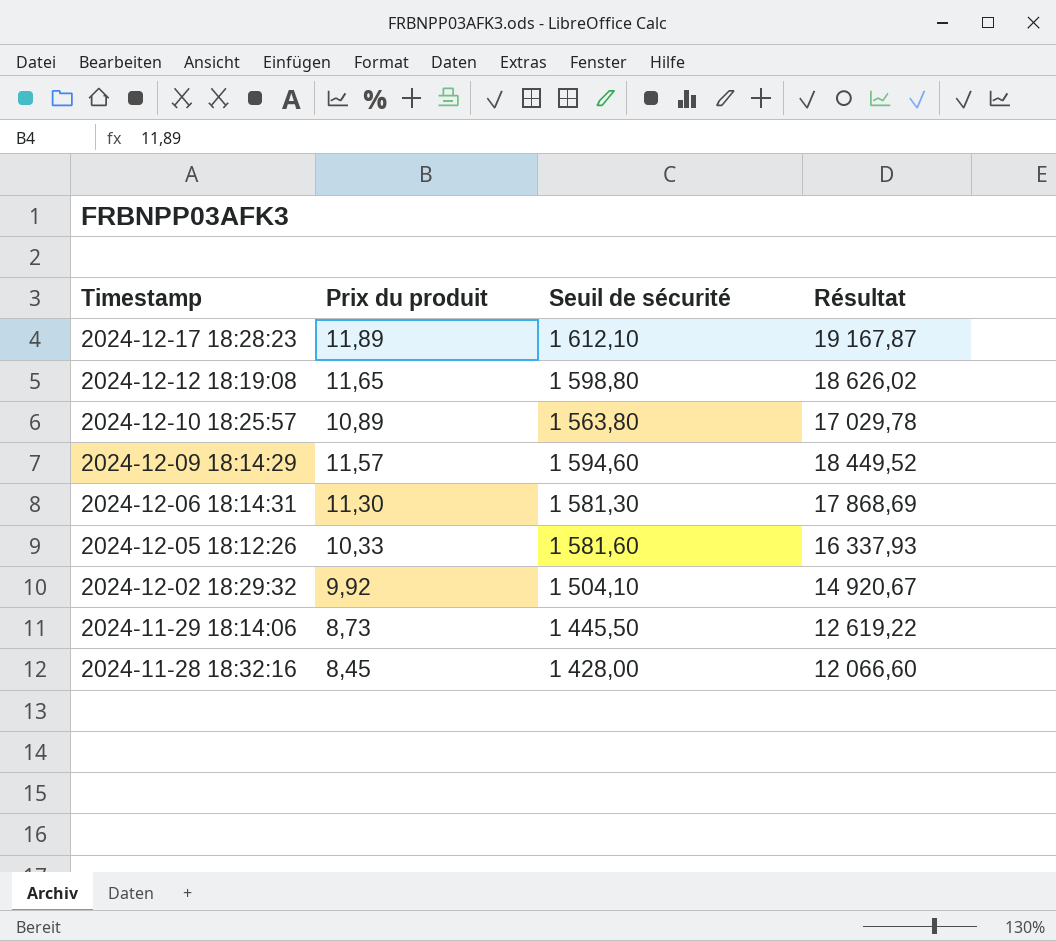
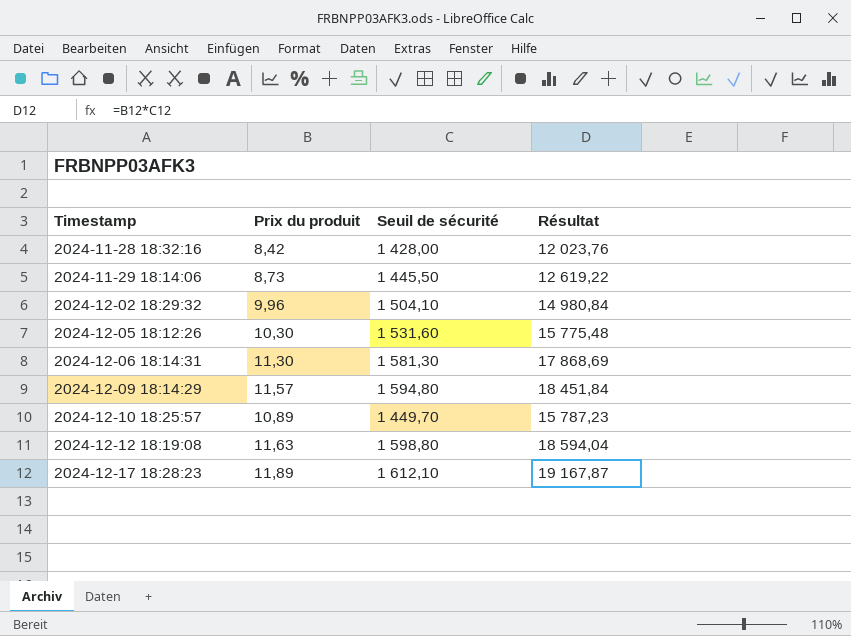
row order: Timestamp descending -> Timestamp ascending
2024-11-28 18:32:16 | Prix du produit: 8,45 -> 8,42
2024-11-28 18:32:16 | Résultat: 12 066,60 -> 12 023,76
2024-12-02 18:29:32 | Prix du produit: 9,92 -> 9,96
2024-12-02 18:29:32 | Résultat: 14 920,67 -> 14 980,84
2024-12-05 18:12:26 | Prix du produit: 10,33 -> 10,30
2024-12-05 18:12:26 | Seuil de sécurité: 1 581,60 -> 1 531,60
2024-12-05 18:12:26 | Résultat: 16 337,93 -> 15 775,48
2024-12-09 18:14:29 | Seuil de sécurité: 1 594,60 -> 1 594,80
2024-12-09 18:14:29 | Résultat: 18 449,52 -> 18 451,84
2024-12-10 18:25:57 | Seuil de sécurité: 1 563,80 -> 1 449,70
2024-12-10 18:25:57 | Résultat: 17 029,78 -> 15 787,23
2024-12-12 18:19:08 | Prix du produit: 11,65 -> 11,63
2024-12-12 18:19:08 | Résultat: 18 626,02 -> 18 594,04

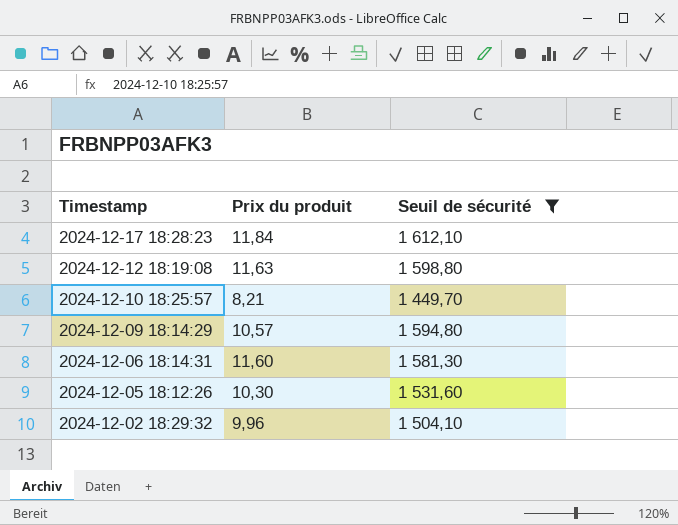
filter: none -> Seuil de sécurité >= 1 449,70
row order: Timestamp ascending -> Timestamp descending
column Résultat | formula: [Prix du produit] * [Seuil de sécurité] -> none
2024-12-17 18:28:23 | Prix du produit: 11,89 -> 11,84
2024-12-10 18:25:57 | Prix du produit: 10,89 -> 8,21
2024-12-09 18:14:29 | Prix du produit: 11,57 -> 10,57
2024-12-06 18:14:31 | Prix du produit: 11,30 -> 11,60

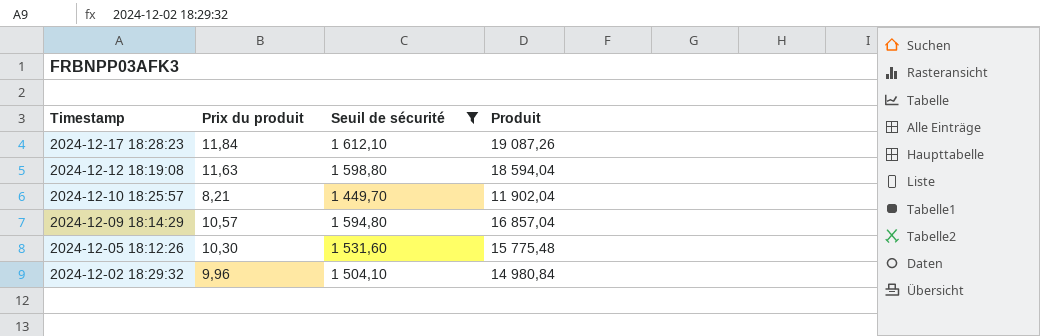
column Produit | formula: none -> [Prix du produit] * [Seuil de sécurité]
row 2024-12-06 18:14:31: 11,60 | 1 581,30 -> none

